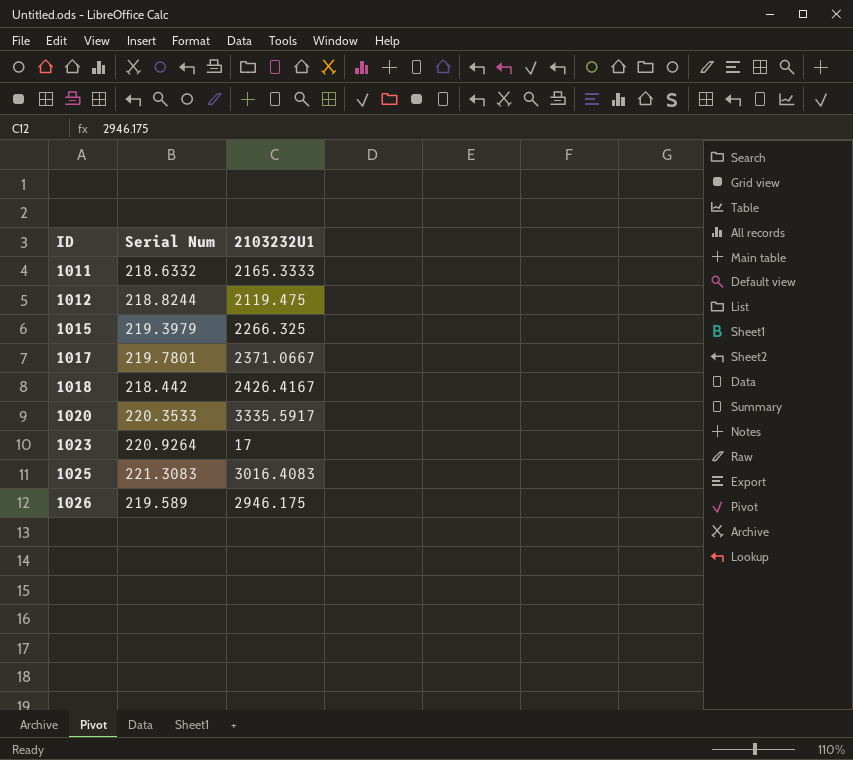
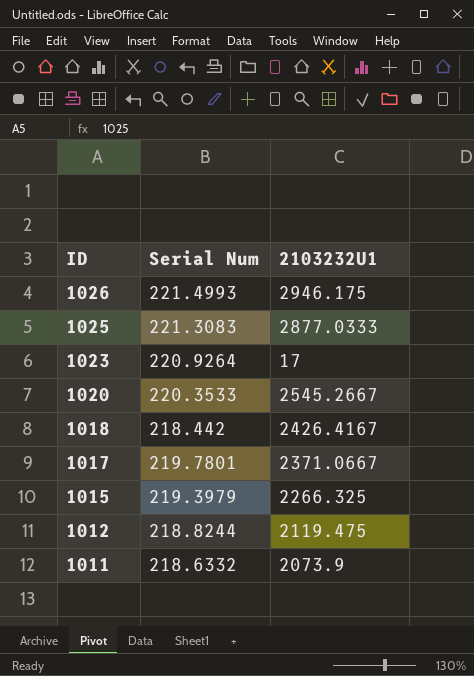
row order: ID ascending -> ID descending
1026 | Serial Num: 219.589 -> 221.4993
1025 | 2103232U1: 3016.4083 -> 2877.0333
1020 | 2103232U1: 3335.5917 -> 2545.2667
1011 | 2103232U1: 2165.3333 -> 2073.9

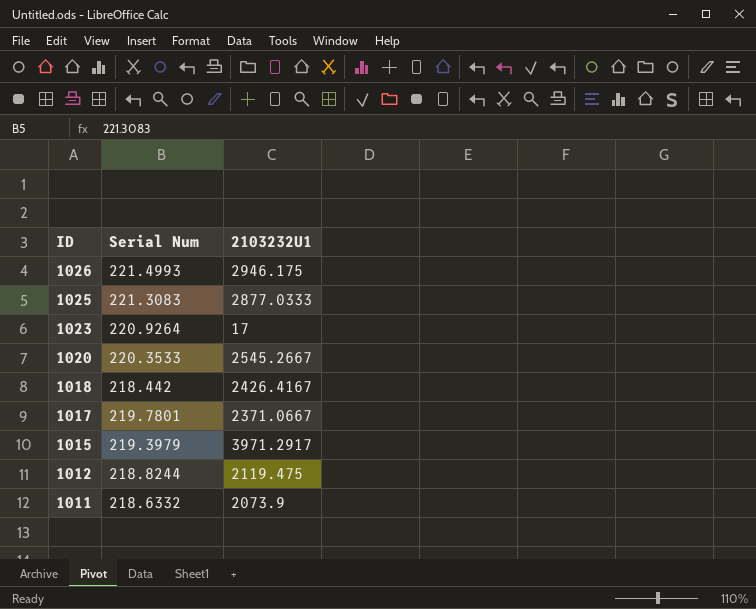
1015 | 2103232U1: 2266.325 -> 3971.2917

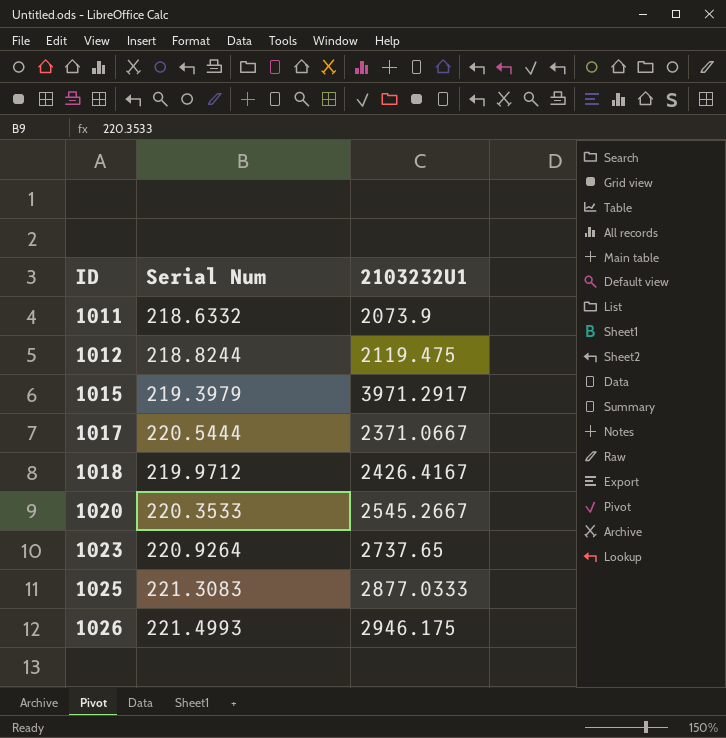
row order: ID descending -> ID ascending
1017 | Serial Num: 219.7801 -> 220.5444
1018 | Serial Num: 218.442 -> 219.9712
1023 | 2103232U1: 17 -> 2737.65

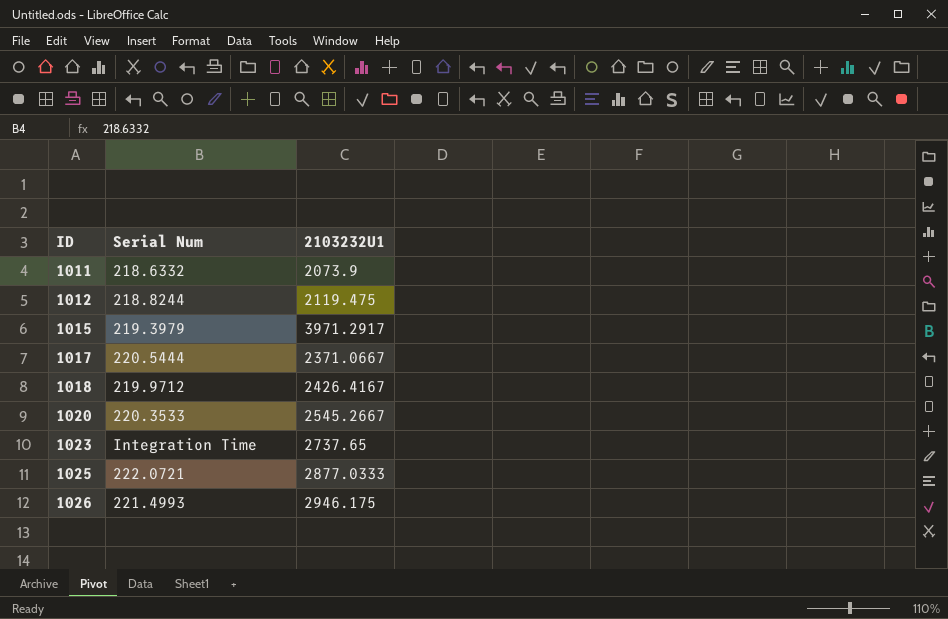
1023 | Serial Num: 220.9264 -> Integration Time
1025 | Serial Num: 221.3083 -> 222.0721

